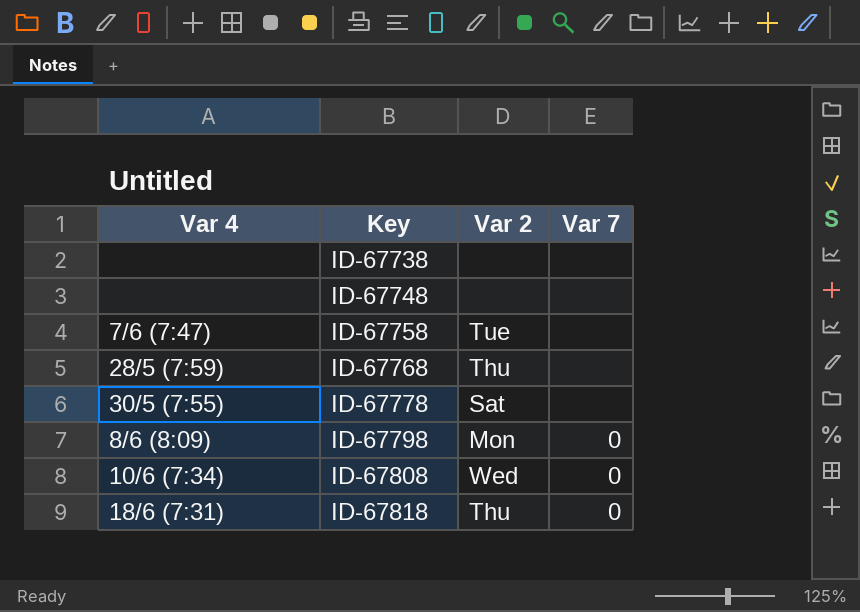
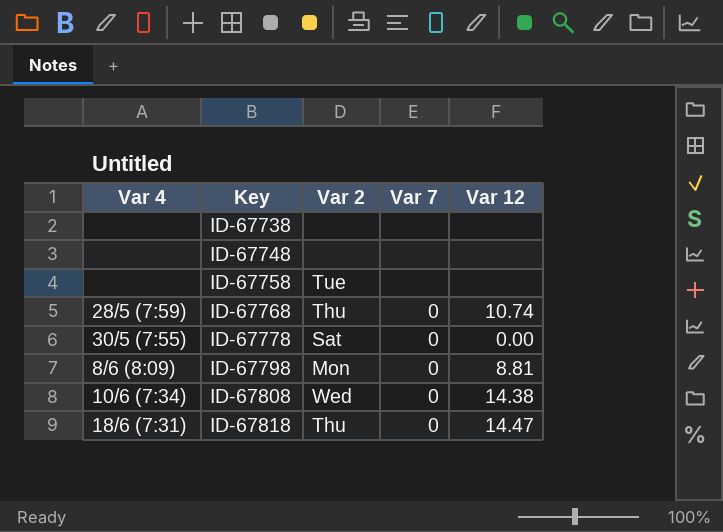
column Var 12 | position: none -> 5
ID-67758 | Var 4: 7/6 (7:47) -> none
ID-67768 | Var 7: none -> 0
ID-67778 | Var 7: none -> 0

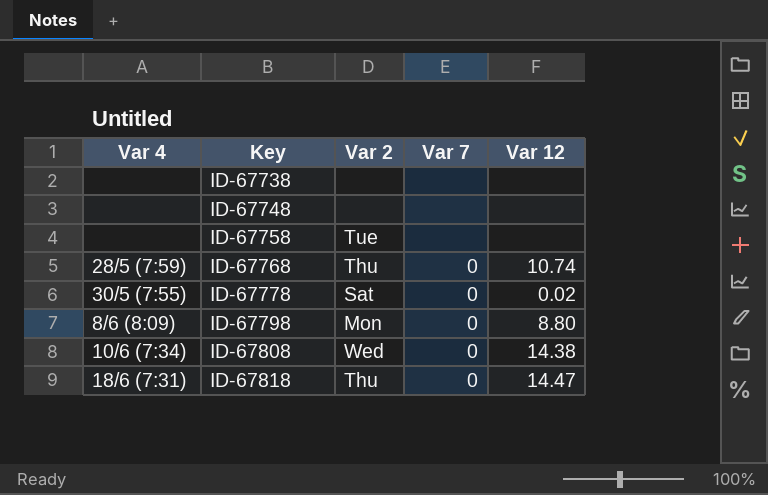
ID-67778 | Var 12: 0.00 -> 0.02
ID-67798 | Var 12: 8.81 -> 8.80

